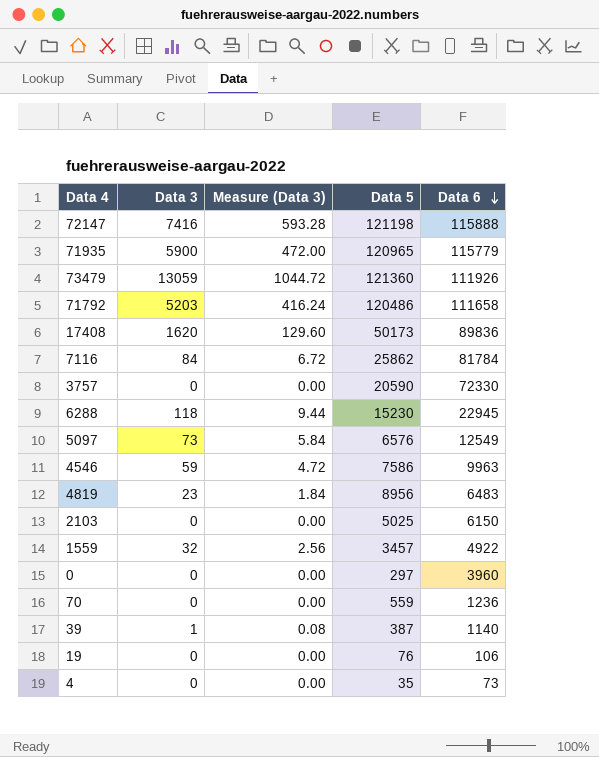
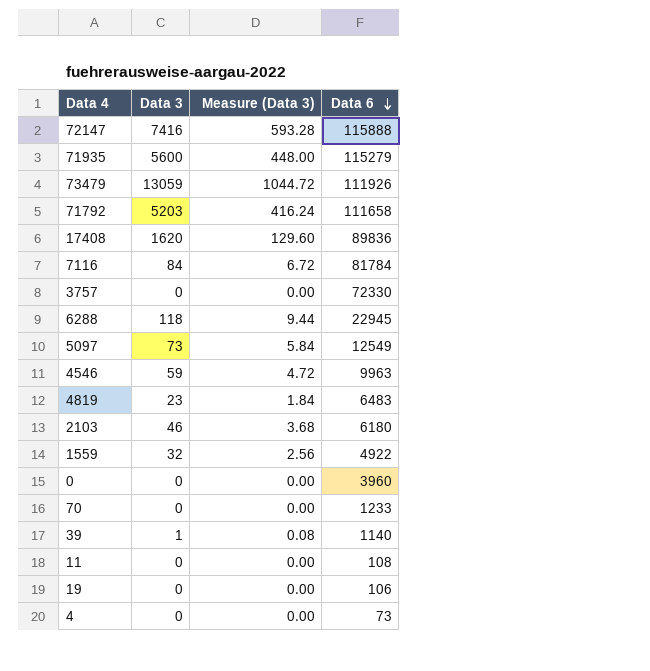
column Data 5 | position: 4 -> none
71935 | Data 3: 5900 -> 5600
71935 | Measure (Data 3): 472.00 -> 448.00
71935 | Data 6: 115779 -> 115279
2103 | Data 3: 0 -> 46
2103 | Measure (Data 3): 0.00 -> 3.68
2103 | Data 6: 6150 -> 6180
70 | Data 6: 1236 -> 1233
row 11: none -> 0 | 0.00 | 108

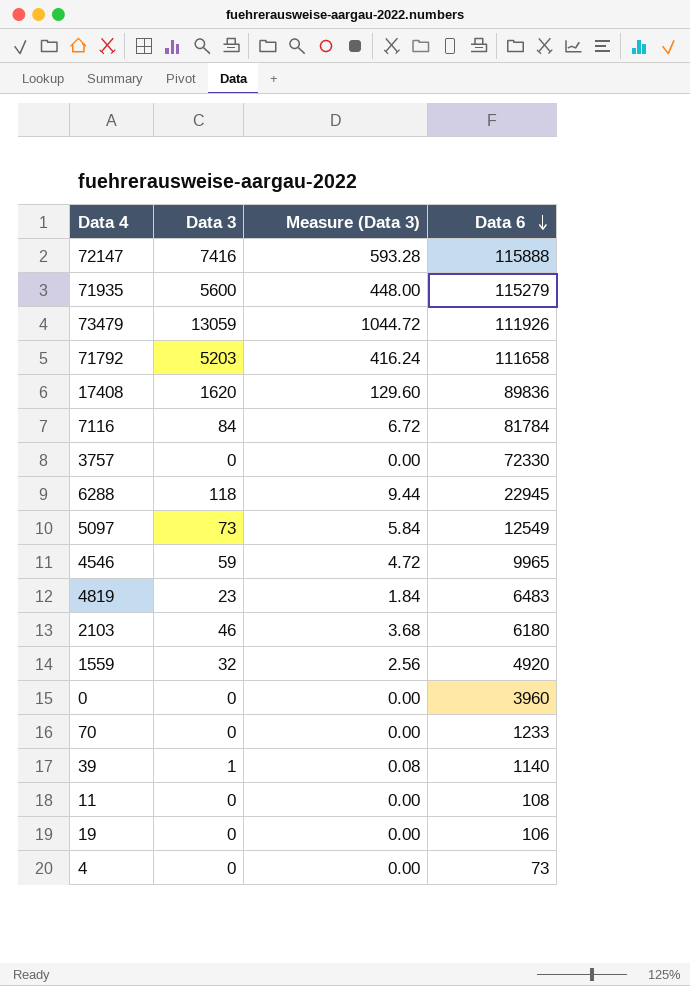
4546 | Data 6: 9963 -> 9965
1559 | Data 6: 4922 -> 4920

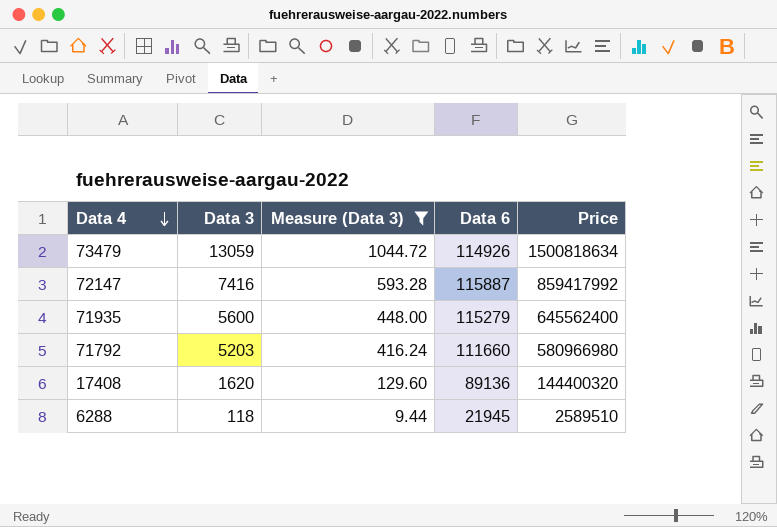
filter: none -> Measure (Data 3) >= 9.44
row order: Data 6 descending -> Data 4 descending
column Price | formula: none -> [Data 3] * [Data 6]
73479 | Data 6: 111926 -> 114926
72147 | Data 6: 115888 -> 115887
71792 | Data 6: 111658 -> 111660
17408 | Data 6: 89836 -> 89136
6288 | Data 6: 22945 -> 21945

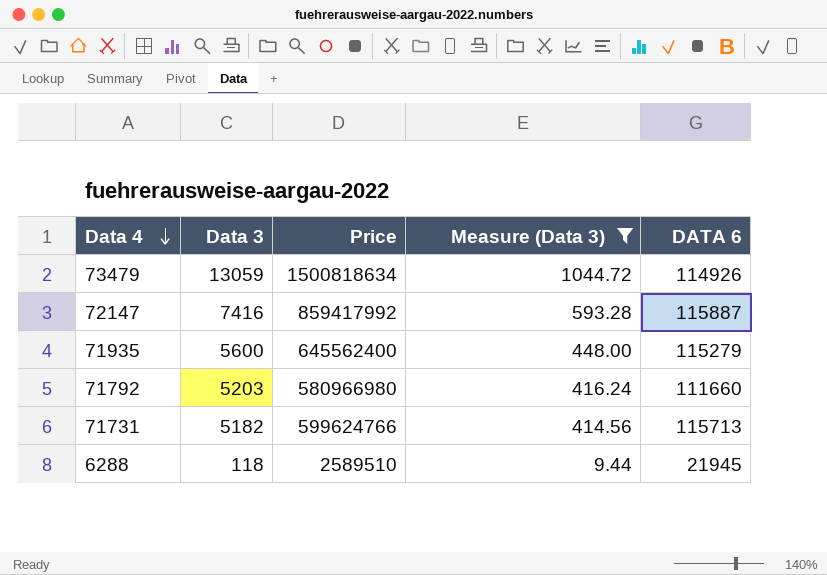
column Price | position: 5 -> 3
column name: Data 6 -> DATA 6
row 17408: 1620 | 129.60 | 89136 | 144400320 -> none
row 71731: none -> 5182 | 599624766 | 414.56 | 115713

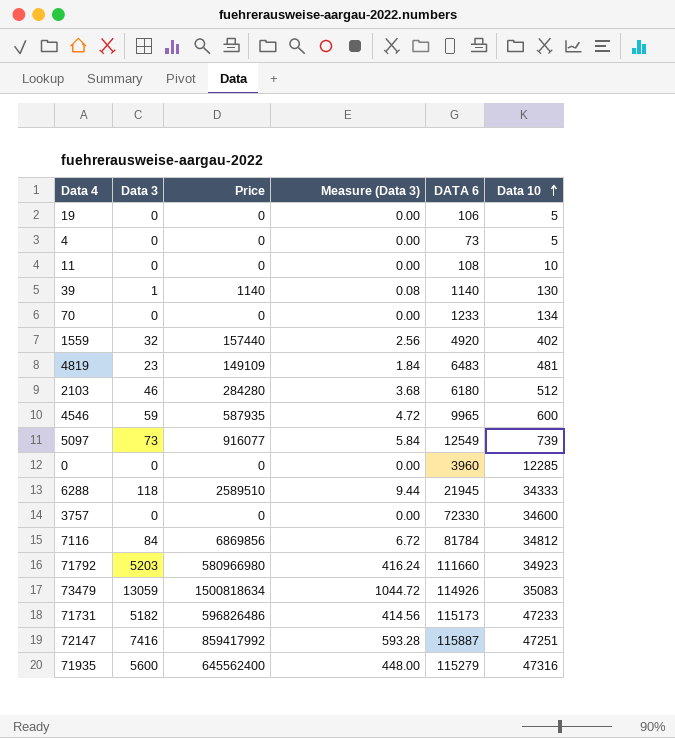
filter: Measure (Data 3) >= 9.44 -> none
row order: Data 4 descending -> Data 10 ascending
column Data 10 | position: none -> 6
71731 | Price: 599624766 -> 596826486
71731 | DATA 6: 115713 -> 115173

